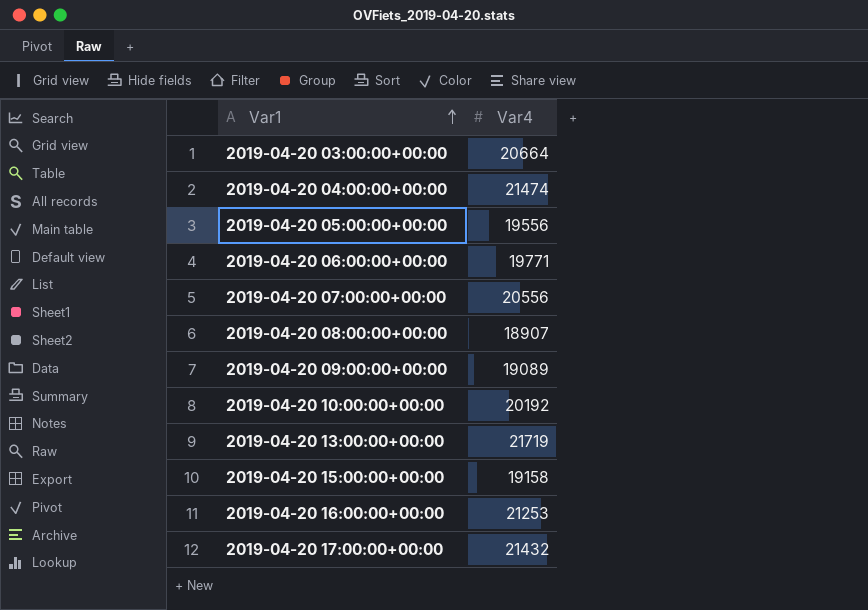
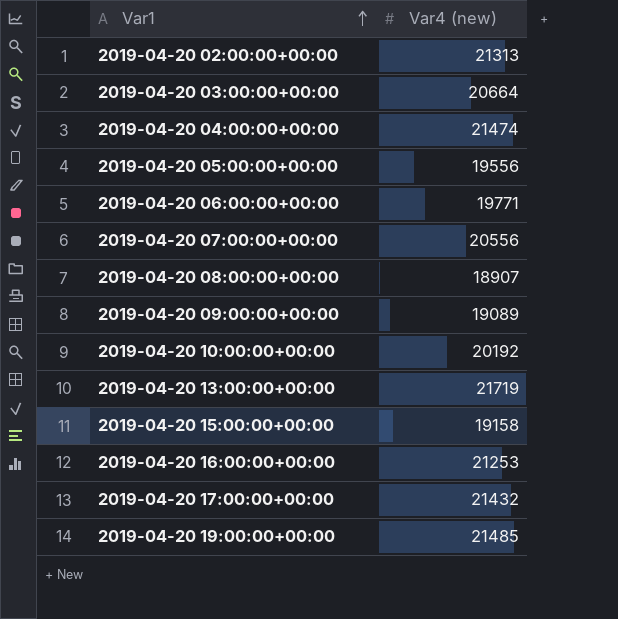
column name: Var4 -> Var4 (new)
row 2019-04-20 02:00:00+00:00: none -> 21313
row 2019-04-20 19:00:00+00:00: none -> 21485

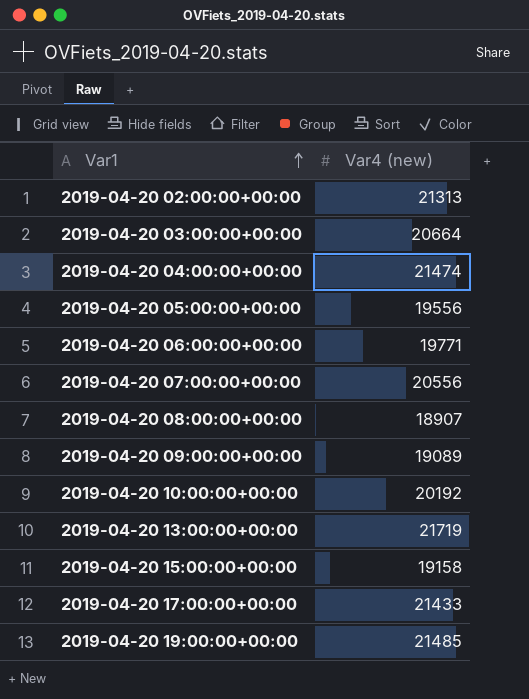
row 2019-04-20 16:00:00+00:00: 21253 -> none
2019-04-20 17:00:00+00:00 | Var4 (new): 21432 -> 21433

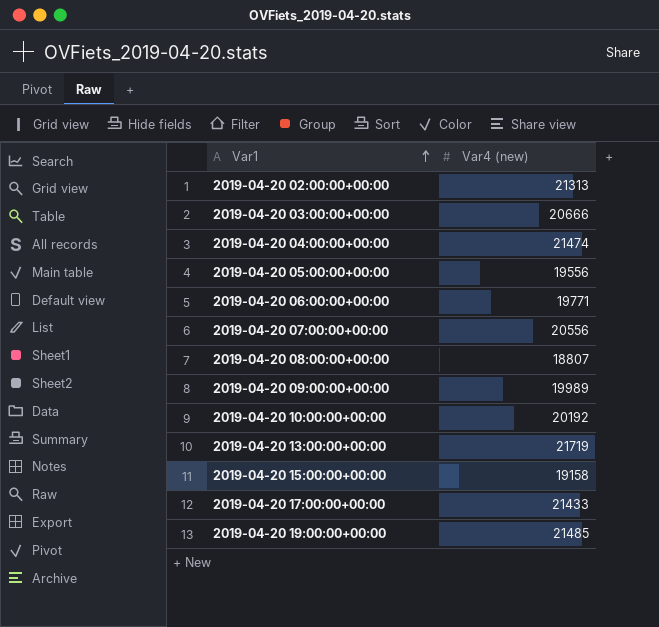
2019-04-20 03:00:00+00:00 | Var4 (new): 20664 -> 20666
2019-04-20 08:00:00+00:00 | Var4 (new): 18907 -> 18807
2019-04-20 09:00:00+00:00 | Var4 (new): 19089 -> 19989

